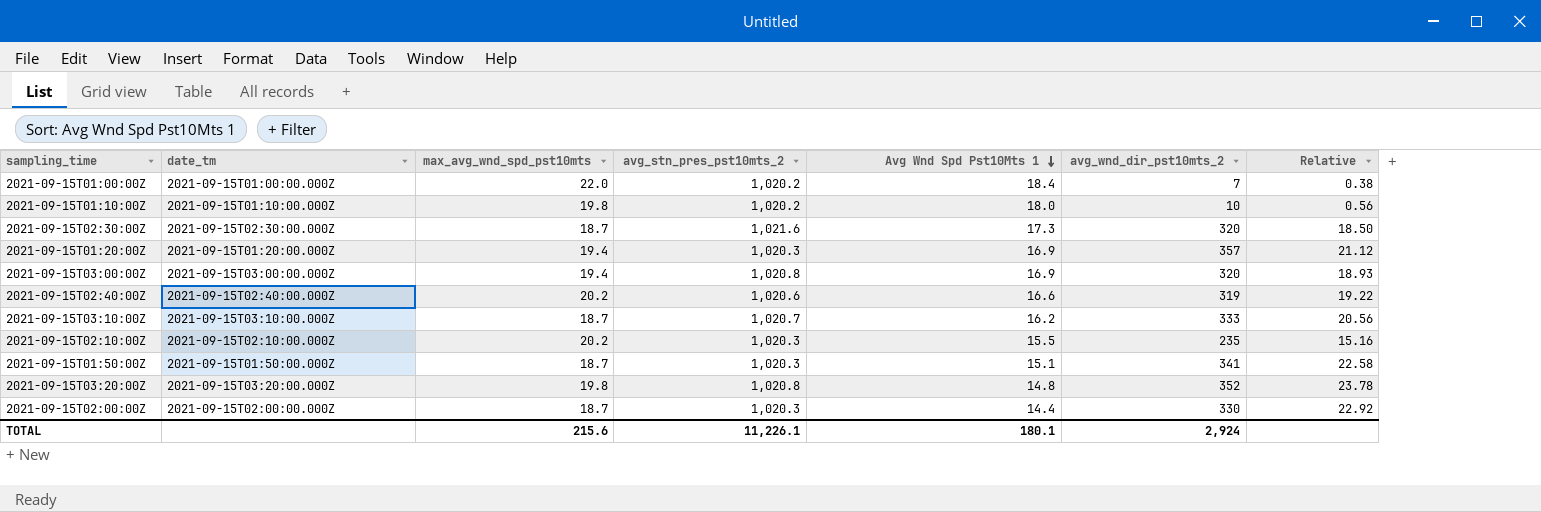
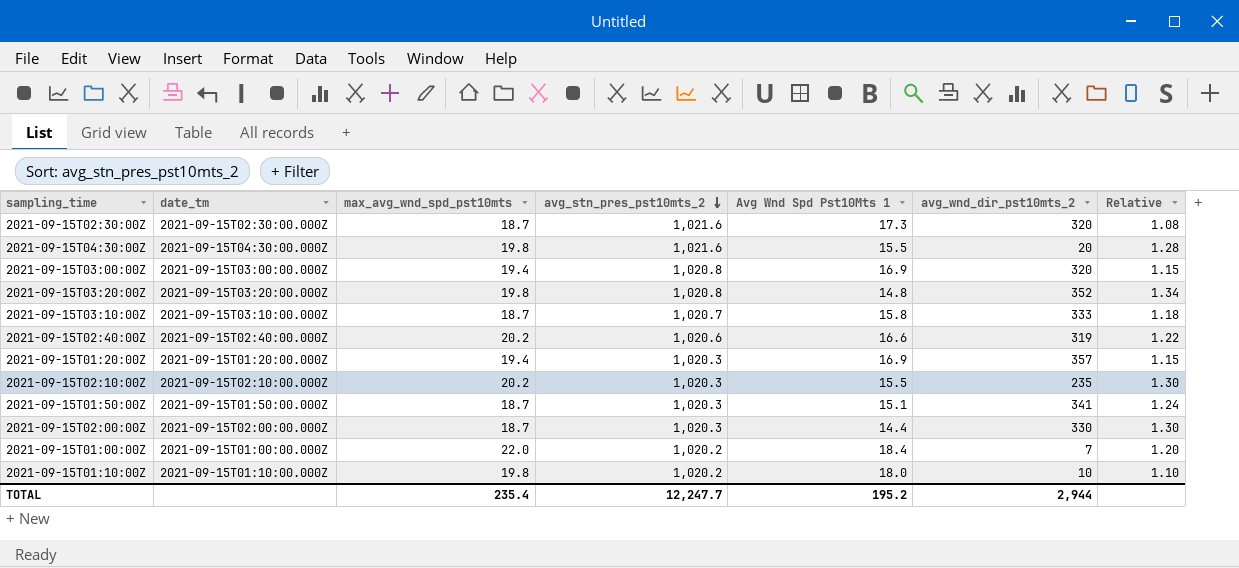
row order: Avg Wnd Spd Pst10Mts 1 descending -> avg_stn_pres_pst10mts_2 descending
column Relative | formula: [avg_wnd_dir_pst10mts_2] / [Avg Wnd Spd Pst10Mts 1] -> [max_avg_wnd_spd_pst10mts] / [Avg Wnd Spd Pst10Mts 1]
row 2021-09-15T04:30:00Z: none -> 2021-09-15T04:30:00.000Z | 19.8 | 1,021.6 | 15.5 | 20 | 1.28
2021-09-15T03:10:00Z | Avg Wnd Spd Pst10Mts 1: 16.2 -> 15.8
TOTAL | max_avg_wnd_spd_pst10mts: 215.6 -> 235.4
TOTAL | avg_stn_pres_pst10mts_2: 11,226.1 -> 12,247.7
TOTAL | Avg Wnd Spd Pst10Mts 1: 180.1 -> 195.2
TOTAL | avg_wnd_dir_pst10mts_2: 2,924 -> 2,944

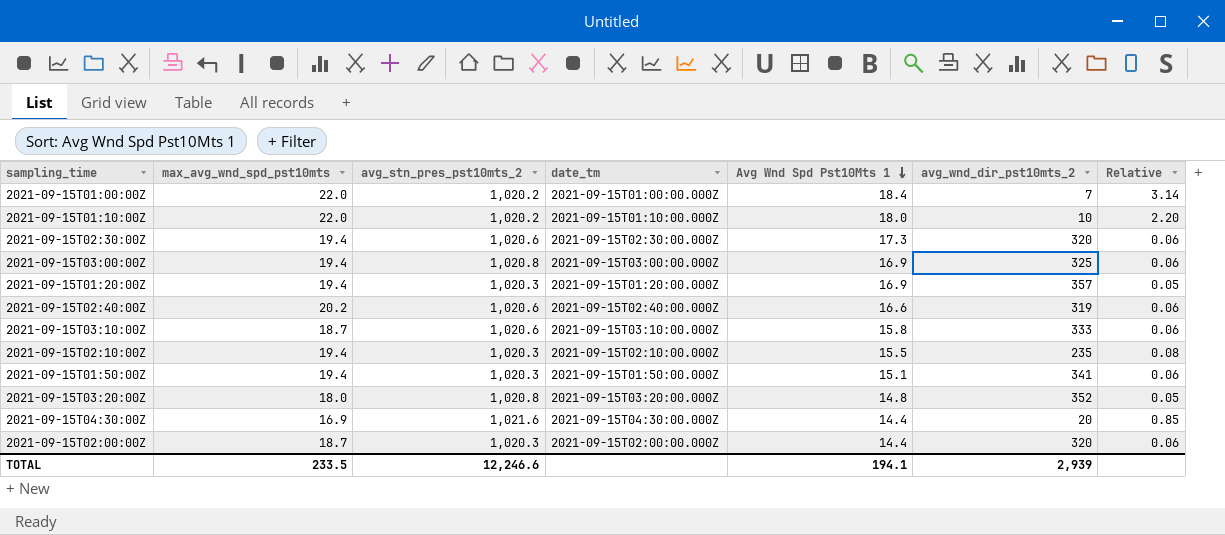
row order: avg_stn_pres_pst10mts_2 descending -> Avg Wnd Spd Pst10Mts 1 descending
column date_tm | position: 2 -> 4
column Relative | formula: [max_avg_wnd_spd_pst10mts] / [Avg Wnd Spd Pst10Mts 1] -> [max_avg_wnd_spd_pst10mts] / [avg_wnd_dir_pst10mts_2]
2021-09-15T01:10:00Z | max_avg_wnd_spd_pst10mts: 19.8 -> 22.0
2021-09-15T02:30:00Z | max_avg_wnd_spd_pst10mts: 18.7 -> 19.4
2021-09-15T02:30:00Z | avg_stn_pres_pst10mts_2: 1,021.6 -> 1,020.6
2021-09-15T03:00:00Z | avg_wnd_dir_pst10mts_2: 320 -> 325
2021-09-15T03:10:00Z | avg_stn_pres_pst10mts_2: 1,020.7 -> 1,020.6
2021-09-15T02:10:00Z | max_avg_wnd_spd_pst10mts: 20.2 -> 19.4
2021-09-15T01:50:00Z | max_avg_wnd_spd_pst10mts: 18.7 -> 19.4
2021-09-15T03:20:00Z | max_avg_wnd_spd_pst10mts: 19.8 -> 18.0
2021-09-15T04:30:00Z | max_avg_wnd_spd_pst10mts: 19.8 -> 16.9
2021-09-15T04:30:00Z | Avg Wnd Spd Pst10Mts 1: 15.5 -> 14.4
2021-09-15T02:00:00Z | avg_wnd_dir_pst10mts_2: 330 -> 320
TOTAL | max_avg_wnd_spd_pst10mts: 235.4 -> 233.5
TOTAL | avg_stn_pres_pst10mts_2: 12,247.7 -> 12,246.6
TOTAL | Avg Wnd Spd Pst10Mts 1: 195.2 -> 194.1
TOTAL | avg_wnd_dir_pst10mts_2: 2,944 -> 2,939

